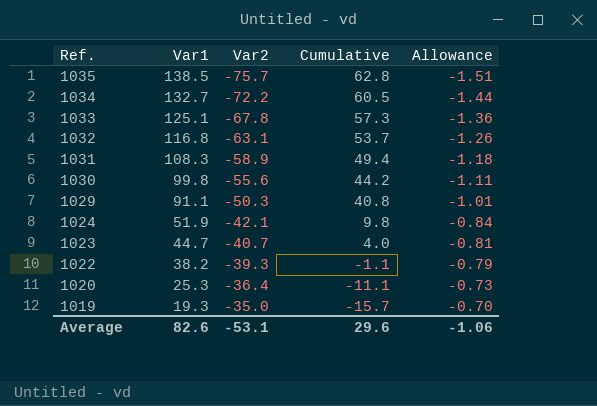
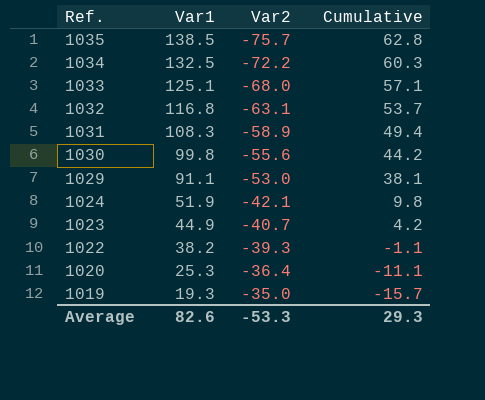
column Allowance | formula: [Var2] * 0.02 -> none
1034 | Var1: 132.7 -> 132.5
1034 | Cumulative: 60.5 -> 60.3
1033 | Var2: -67.8 -> -68.0
1033 | Cumulative: 57.3 -> 57.1
1029 | Var2: -50.3 -> -53.0
1029 | Cumulative: 40.8 -> 38.1
1023 | Var1: 44.7 -> 44.9
1023 | Cumulative: 4.0 -> 4.2
Average | Var2: -53.1 -> -53.3
Average | Cumulative: 29.6 -> 29.3

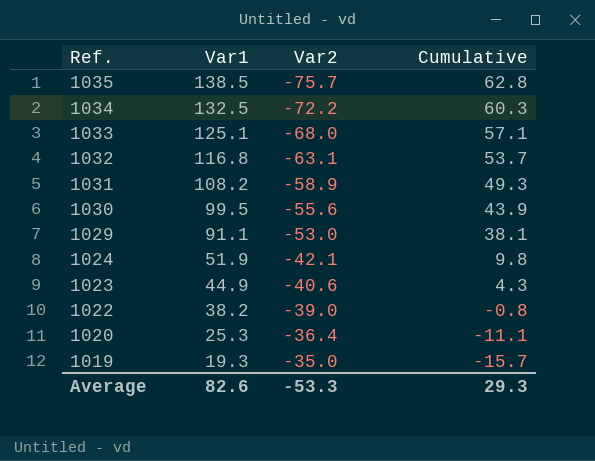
1031 | Var1: 108.3 -> 108.2
1031 | Cumulative: 49.4 -> 49.3
1030 | Var1: 99.8 -> 99.5
1030 | Cumulative: 44.2 -> 43.9
1023 | Var2: -40.7 -> -40.6
1023 | Cumulative: 4.2 -> 4.3
1022 | Var2: -39.3 -> -39.0
1022 | Cumulative: -1.1 -> -0.8

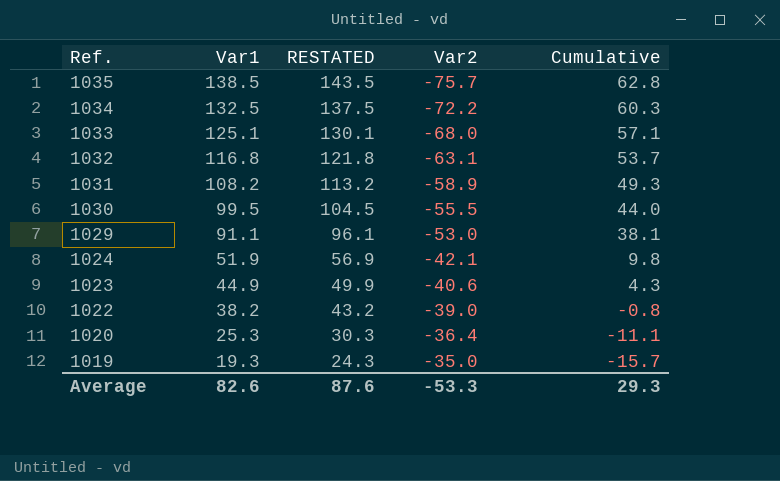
column RESTATED | formula: none -> [Var1] + 5
1030 | Var2: -55.6 -> -55.5
1030 | Cumulative: 43.9 -> 44.0

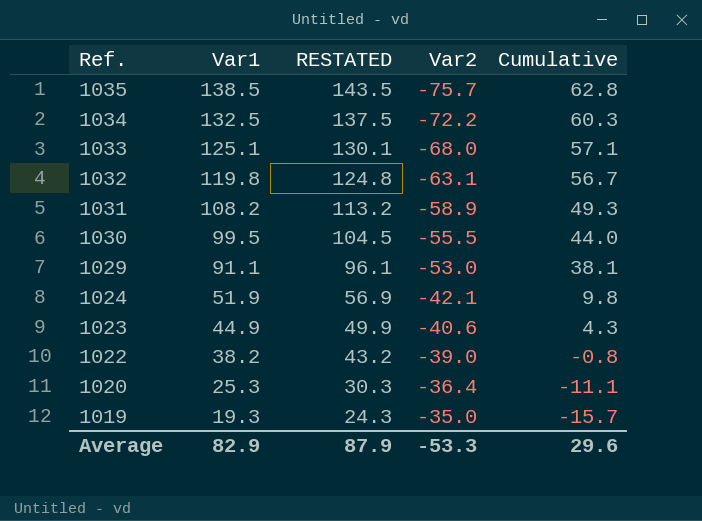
1032 | Var1: 116.8 -> 119.8
1032 | RESTATED: 121.8 -> 124.8
1032 | Cumulative: 53.7 -> 56.7
Average | Var1: 82.6 -> 82.9
Average | RESTATED: 87.6 -> 87.9
Average | Cumulative: 29.3 -> 29.6

